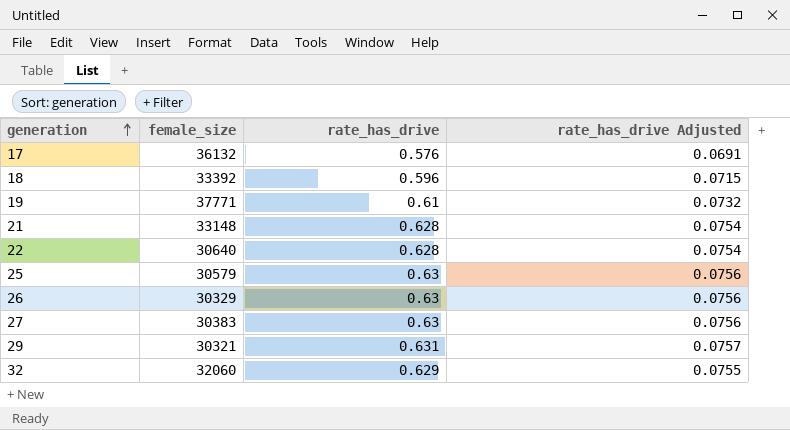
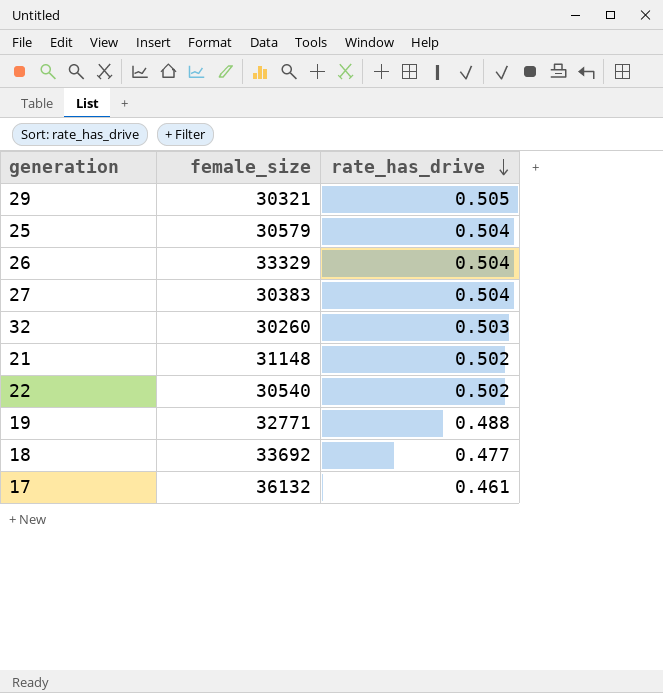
row order: generation ascending -> rate_has_drive descending
column rate_has_drive Adjusted | formula: [rate_has_drive] * 0.12 -> none
29 | rate_has_drive: 0.631 -> 0.505
25 | rate_has_drive: 0.63 -> 0.504
26 | female_size: 30329 -> 33329
26 | rate_has_drive: 0.63 -> 0.504
27 | rate_has_drive: 0.63 -> 0.504
32 | female_size: 32060 -> 30260
32 | rate_has_drive: 0.629 -> 0.503
21 | female_size: 33148 -> 31148
21 | rate_has_drive: 0.628 -> 0.502
22 | female_size: 30640 -> 30540
22 | rate_has_drive: 0.628 -> 0.502
19 | female_size: 37771 -> 32771
19 | rate_has_drive: 0.61 -> 0.488
18 | female_size: 33392 -> 33692
18 | rate_has_drive: 0.596 -> 0.477
17 | rate_has_drive: 0.576 -> 0.461

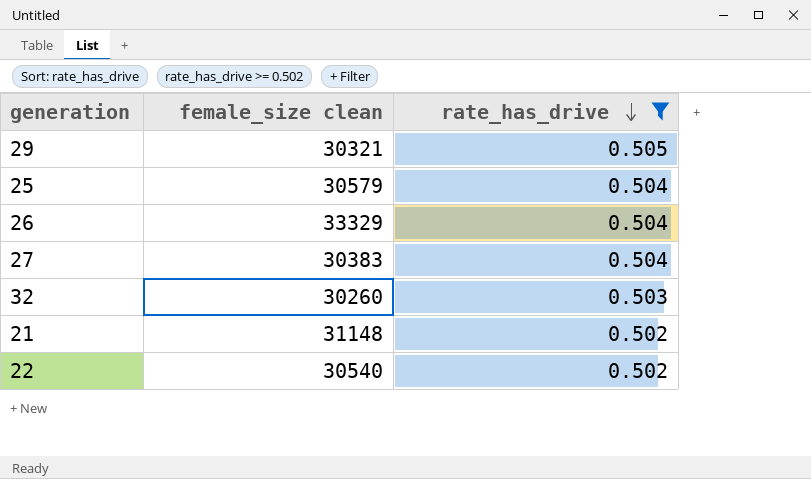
filter: none -> rate_has_drive >= 0.502
column name: female_size -> female_size clean

